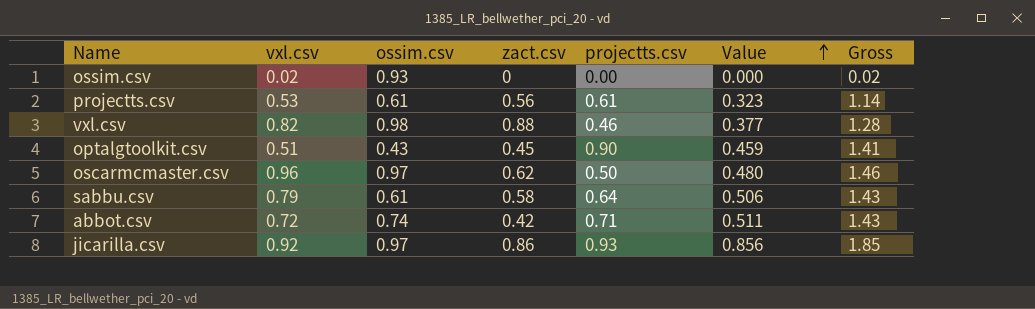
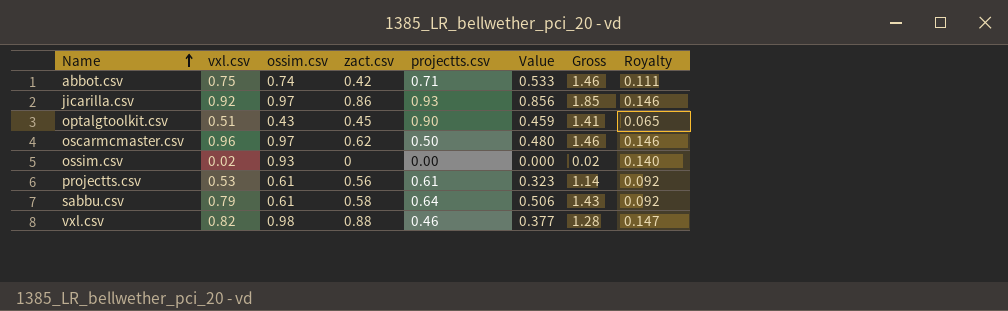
row order: Value ascending -> Name ascending
column Royalty | formula: none -> [ossim.csv] * 0.15
abbot.csv | vxl.csv: 0.72 -> 0.75
abbot.csv | Value: 0.511 -> 0.533
abbot.csv | Gross: 1.43 -> 1.46

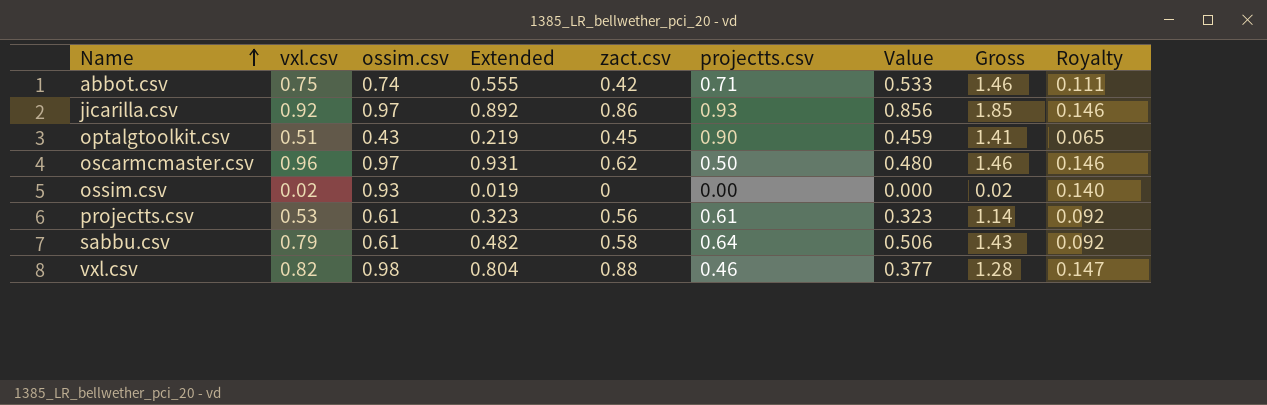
column Extended | formula: none -> [vxl.csv] * [ossim.csv]

